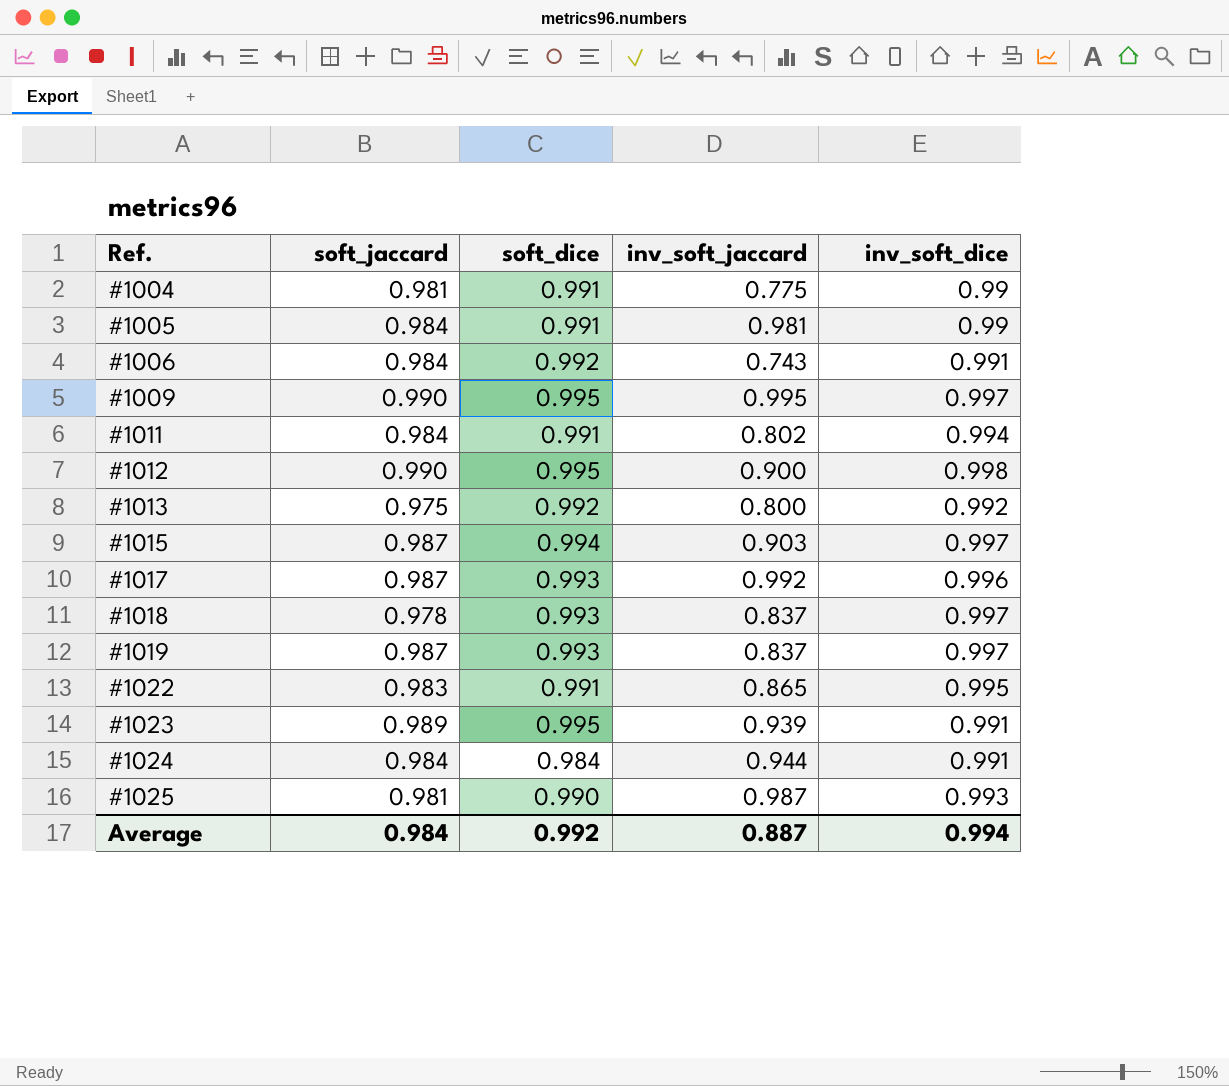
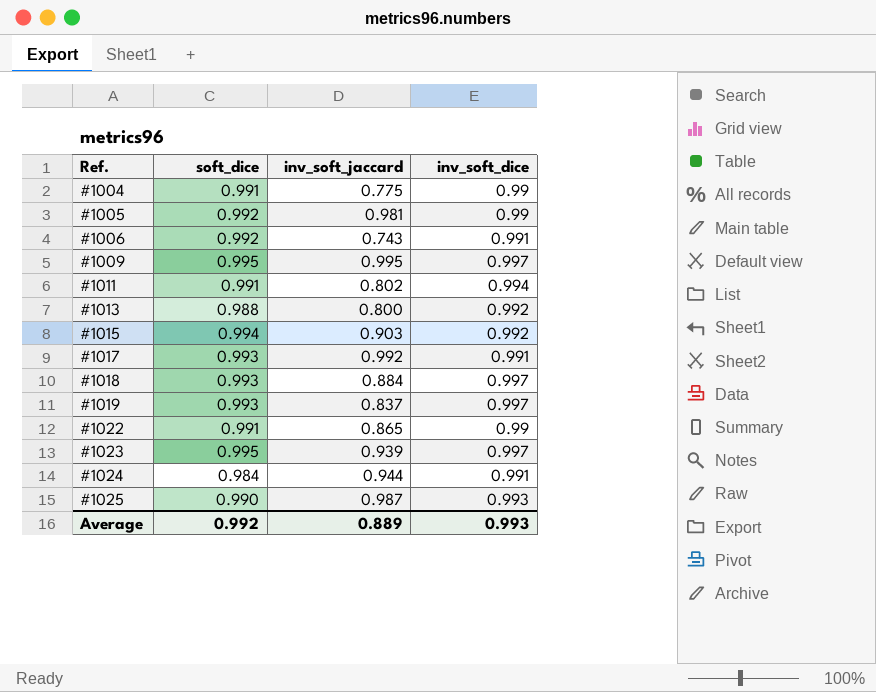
column soft_jaccard | position: 2 -> none
row #1012: 0.990 | 0.995 | 0.900 | 0.998 -> none
#1005 | soft_dice: 0.991 -> 0.992
#1013 | soft_dice: 0.992 -> 0.988
#1015 | inv_soft_dice: 0.997 -> 0.992
#1017 | inv_soft_dice: 0.996 -> 0.991
#1018 | inv_soft_jaccard: 0.837 -> 0.884
#1022 | inv_soft_dice: 0.995 -> 0.99
#1023 | inv_soft_dice: 0.991 -> 0.997
Average | inv_soft_jaccard: 0.887 -> 0.889
Average | inv_soft_dice: 0.994 -> 0.993

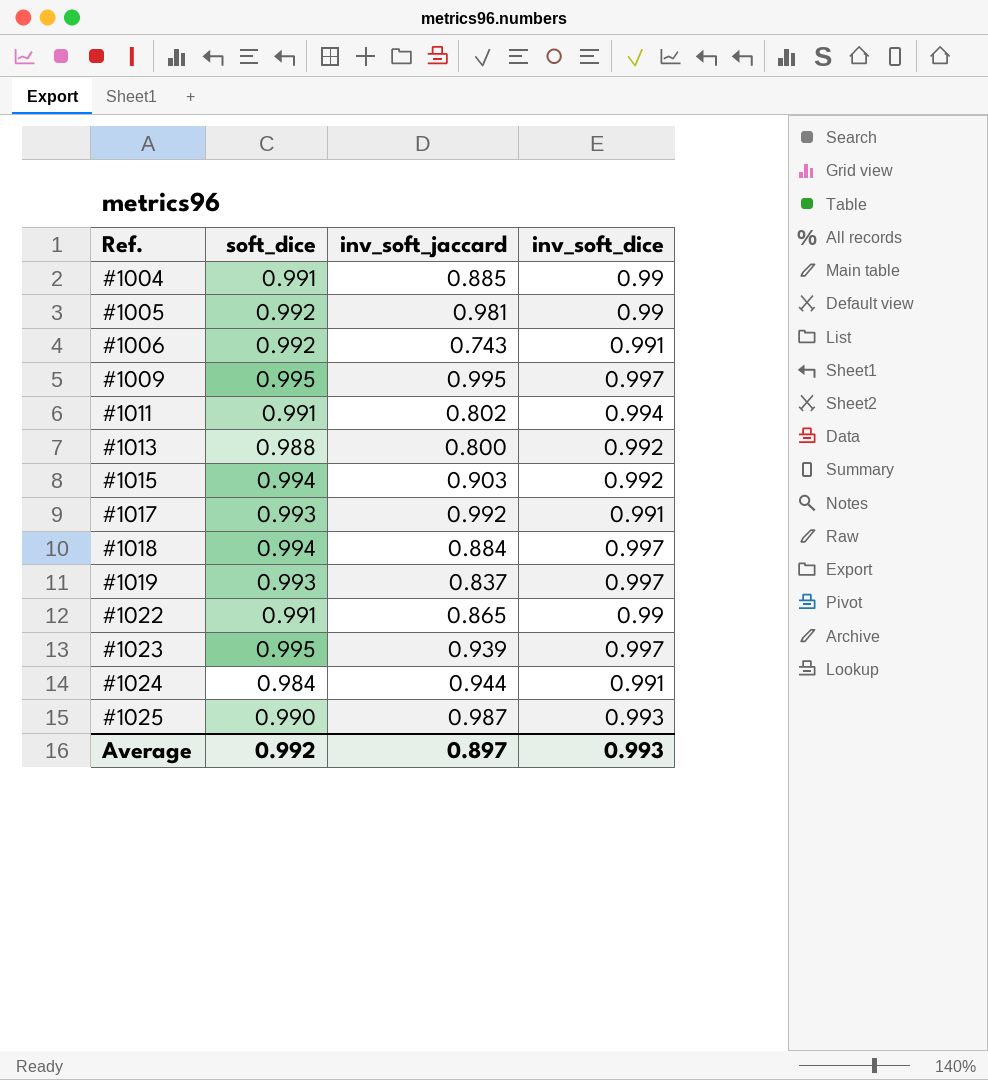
#1004 | inv_soft_jaccard: 0.775 -> 0.885
#1018 | soft_dice: 0.993 -> 0.994
Average | inv_soft_jaccard: 0.889 -> 0.897

